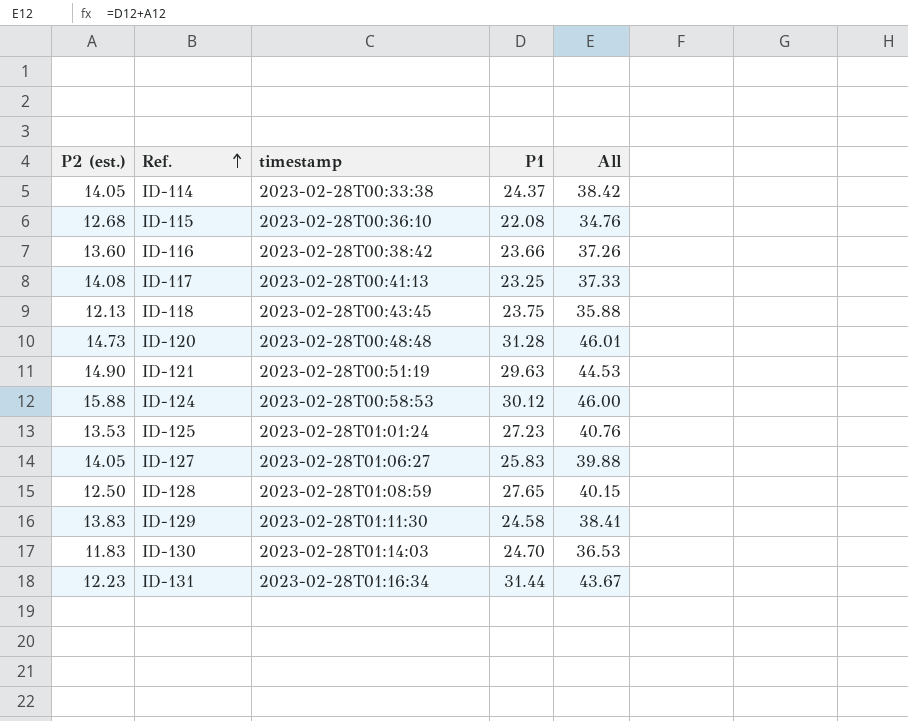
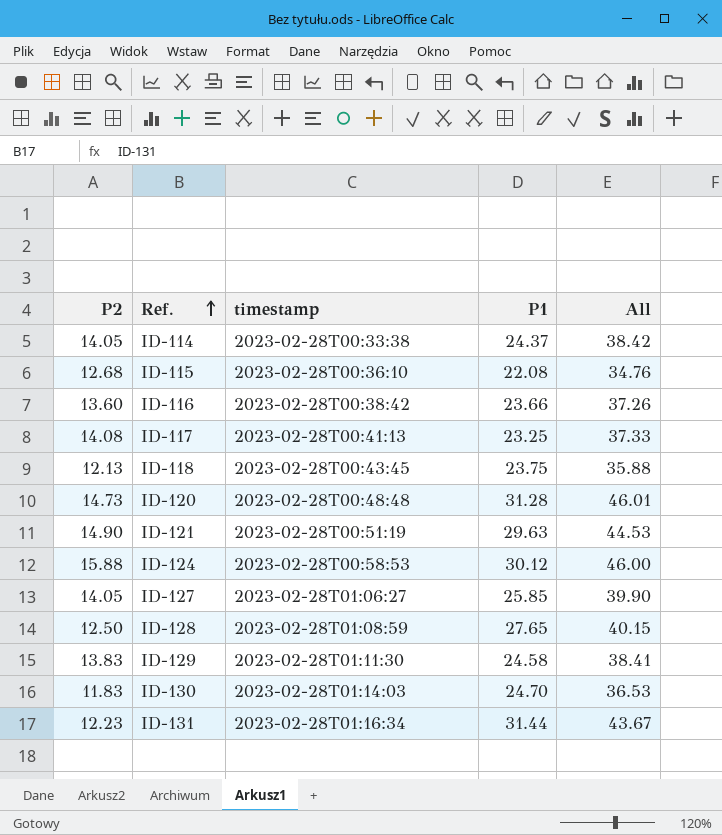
column name: P2 (est.) -> P2
row ID-125: 13.53 | 2023-02-28T01:01:24 | 27.23 | 40.76 -> none
ID-127 | P1: 25.83 -> 25.85
ID-127 | All: 39.88 -> 39.90

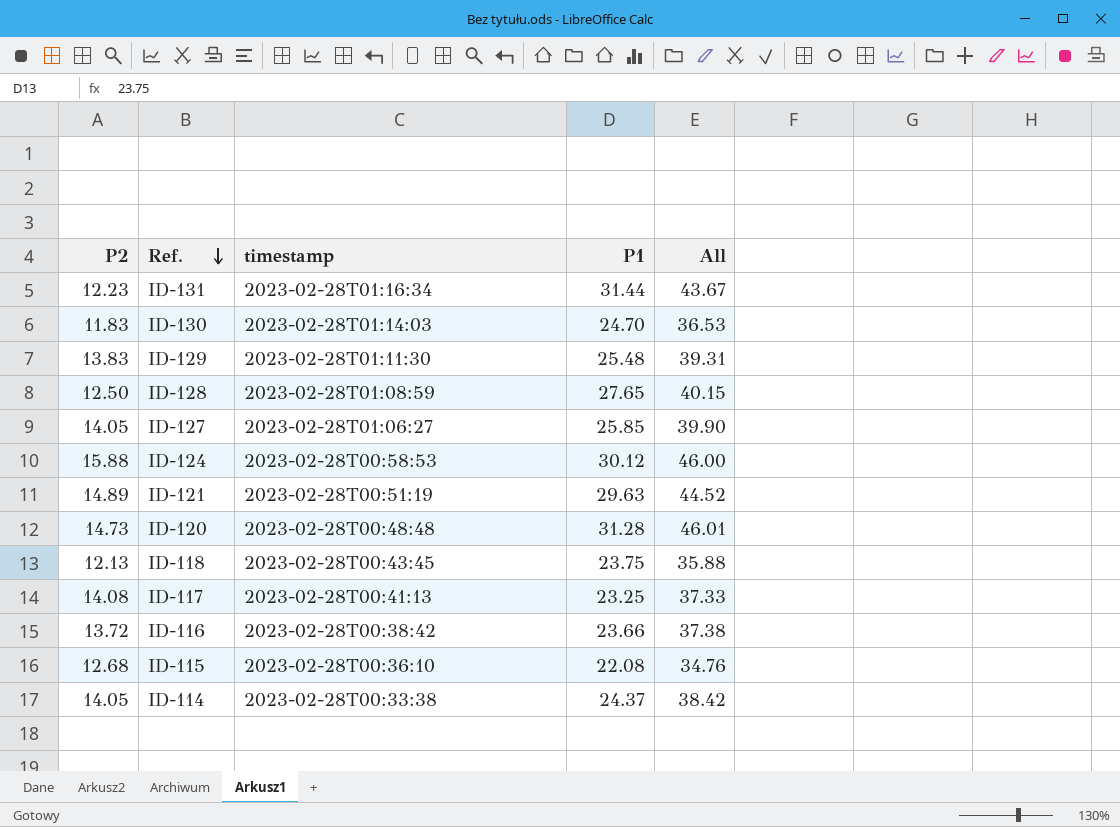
row order: Ref. ascending -> Ref. descending
ID-129 | P1: 24.58 -> 25.48
ID-129 | All: 38.41 -> 39.31
ID-121 | P2: 14.90 -> 14.89
ID-121 | All: 44.53 -> 44.52
ID-116 | P2: 13.60 -> 13.72
ID-116 | All: 37.26 -> 37.38

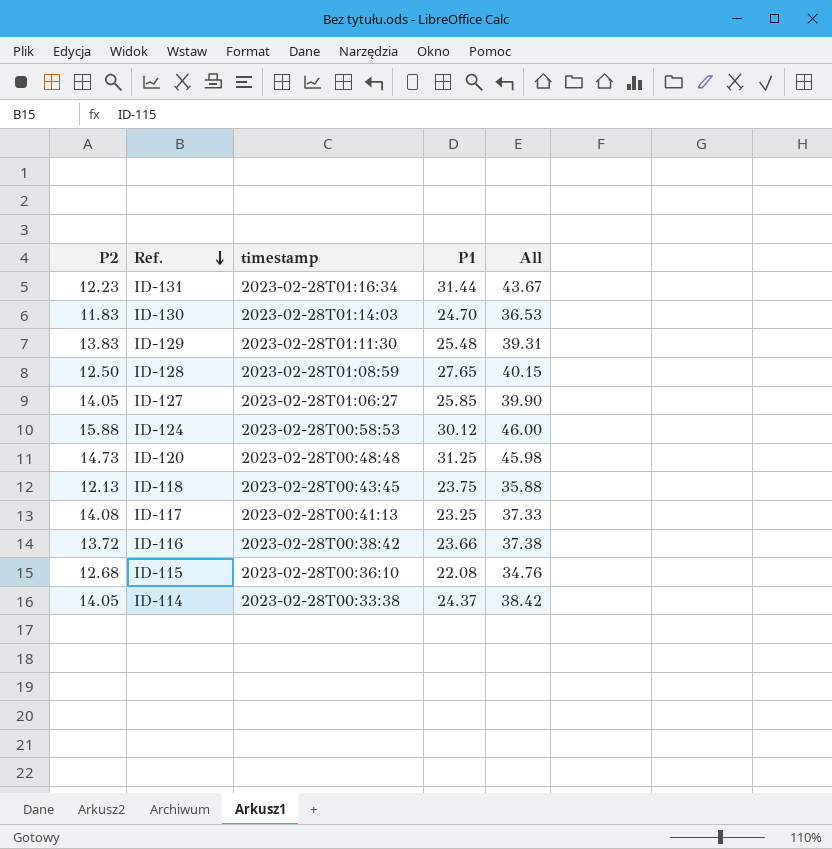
row ID-121: 14.89 | 2023-02-28T00:51:19 | 29.63 | 44.52 -> none
ID-120 | P1: 31.28 -> 31.25
ID-120 | All: 46.01 -> 45.98

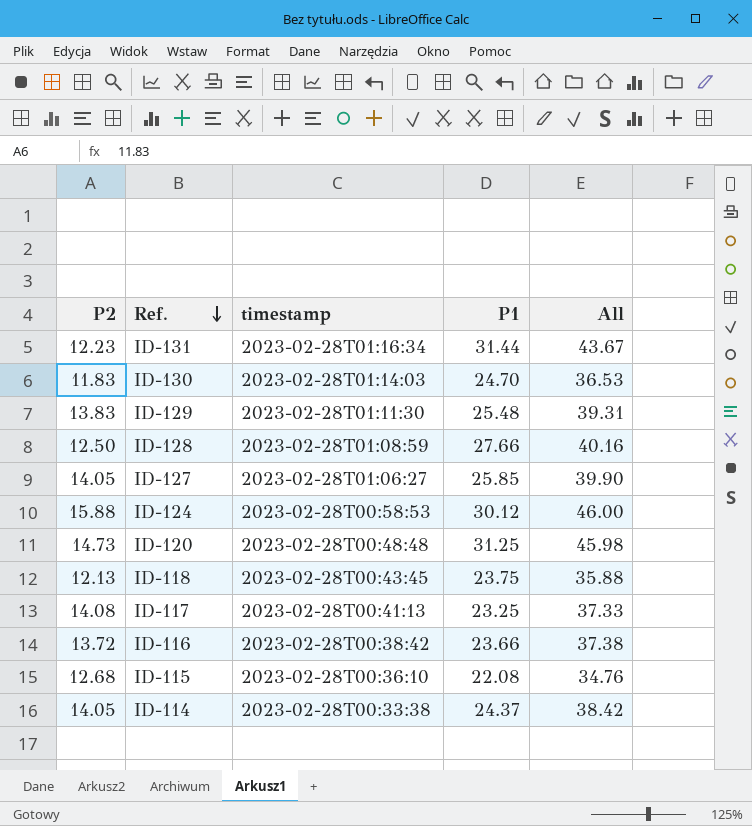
ID-128 | P1: 27.65 -> 27.66
ID-128 | All: 40.15 -> 40.16

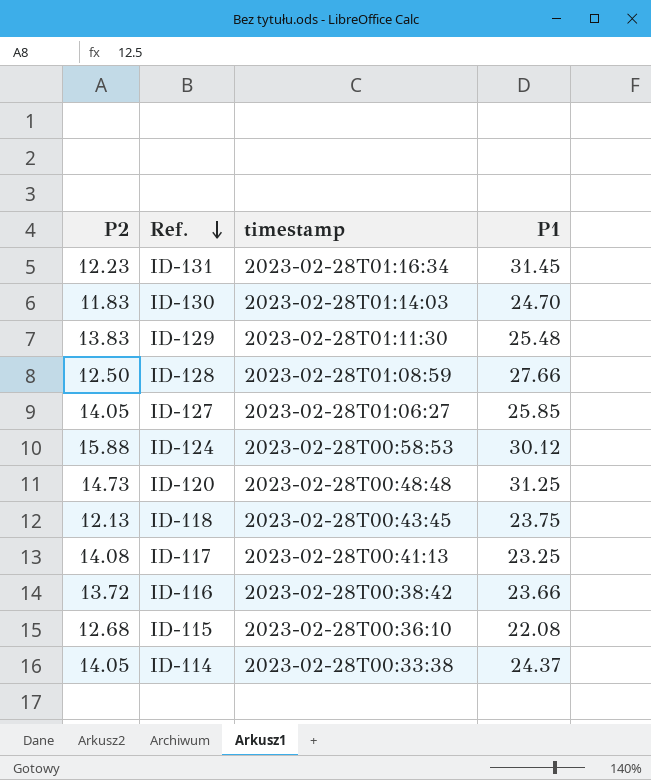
column All | formula: [P2] + [P1] -> none
ID-131 | P1: 31.44 -> 31.45

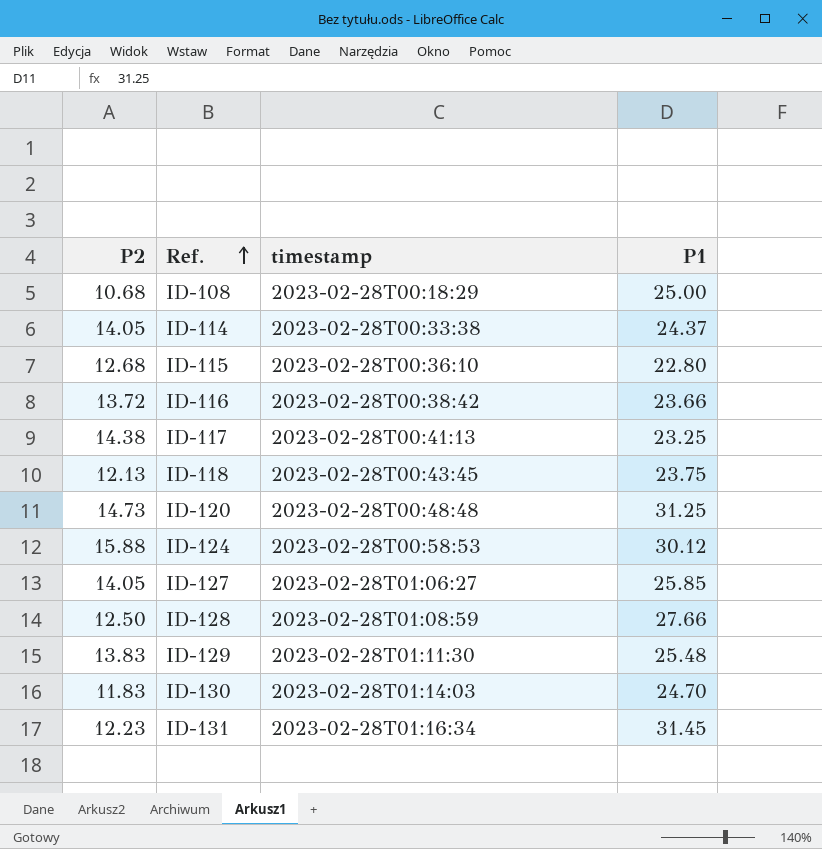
row order: Ref. descending -> Ref. ascending
row ID-108: none -> 10.68 | 2023-02-28T00:18:29 | 25.00
ID-115 | P1: 22.08 -> 22.80
ID-117 | P2: 14.08 -> 14.38

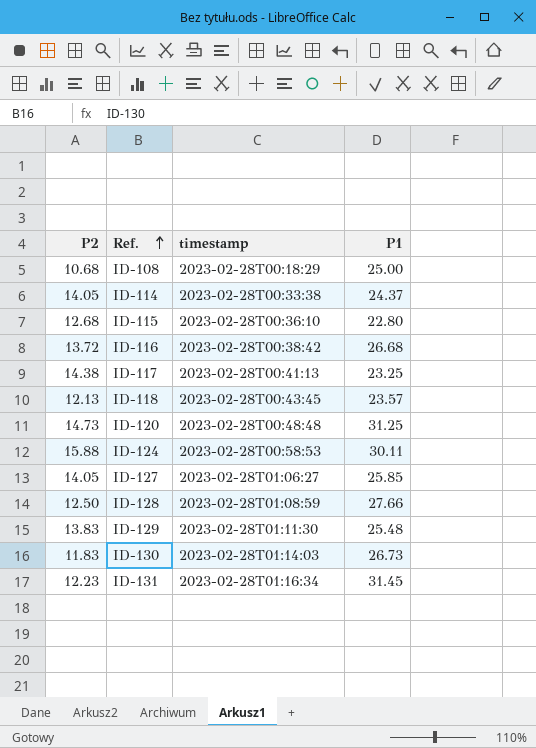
ID-116 | P1: 23.66 -> 26.68
ID-118 | P1: 23.75 -> 23.57
ID-124 | P1: 30.12 -> 30.11
ID-130 | P1: 24.70 -> 26.73

